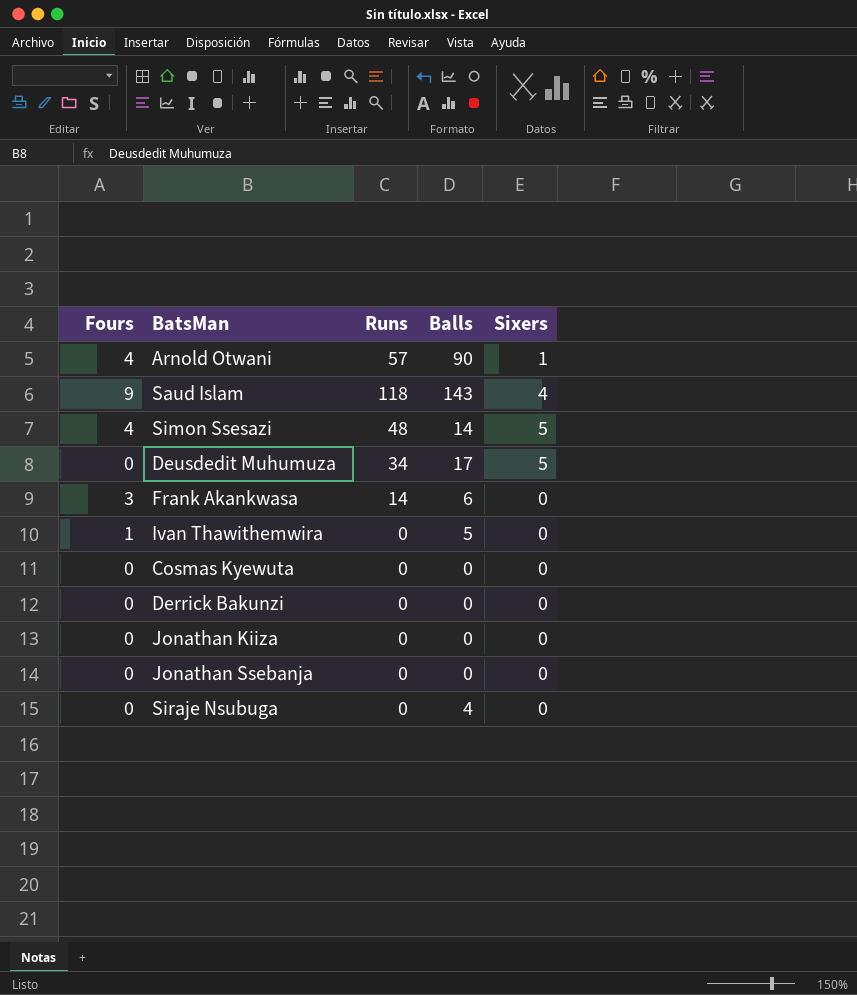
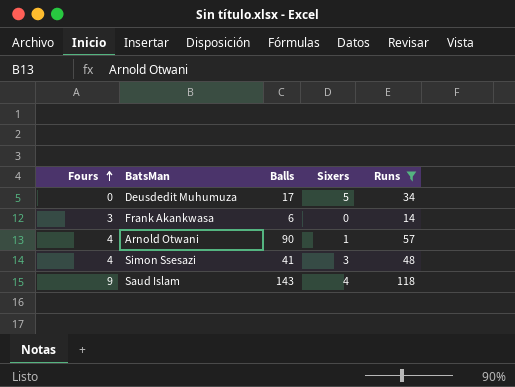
filter: none -> Runs != 0
row order: none -> Fours ascending
column Runs | position: 3 -> 5
Simon Ssesazi | Balls: 14 -> 41
Simon Ssesazi | Sixers: 5 -> 3

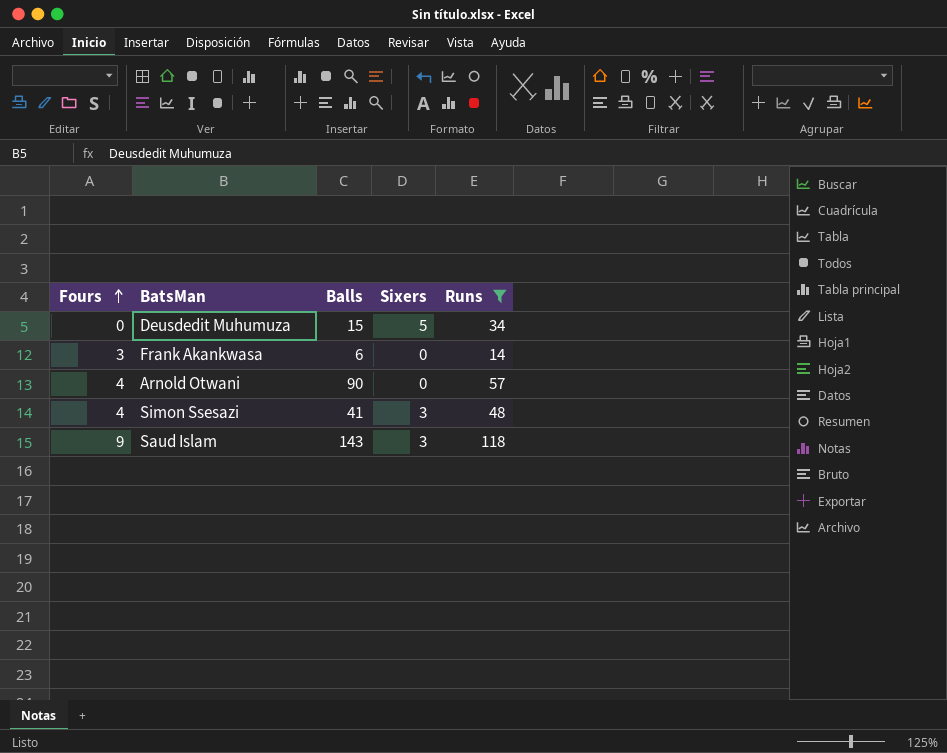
Deusdedit Muhumuza | Balls: 17 -> 15
Arnold Otwani | Sixers: 1 -> 0
Saud Islam | Sixers: 4 -> 3

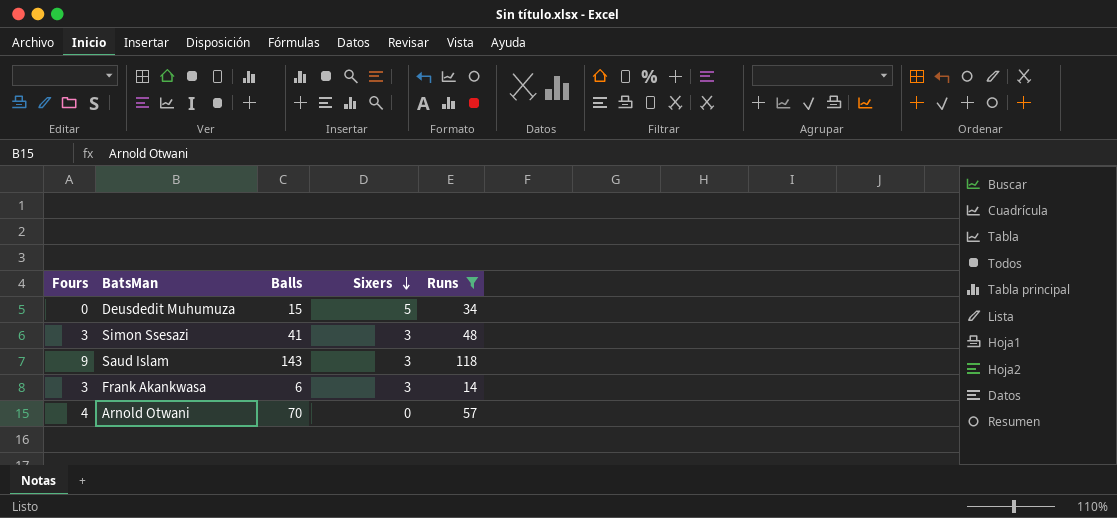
row order: Fours ascending -> Sixers descending
Simon Ssesazi | Fours: 4 -> 3
Frank Akankwasa | Sixers: 0 -> 3
Arnold Otwani | Balls: 90 -> 70

